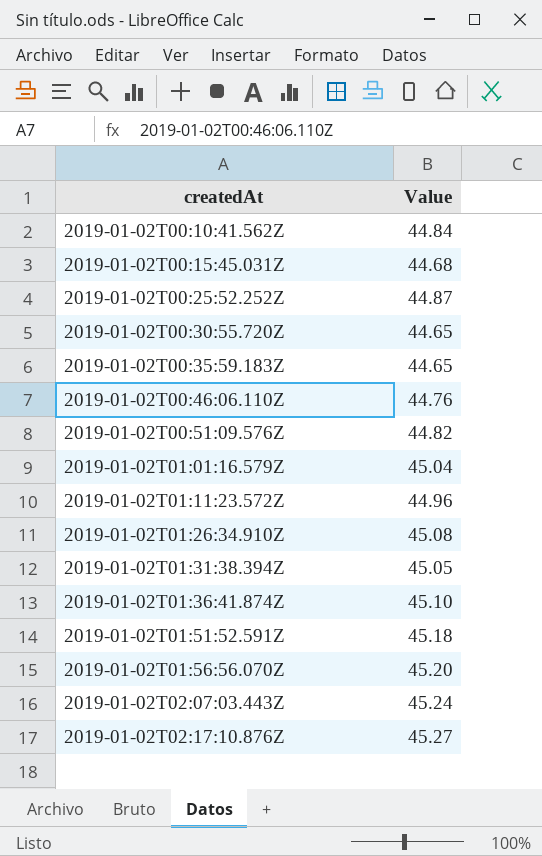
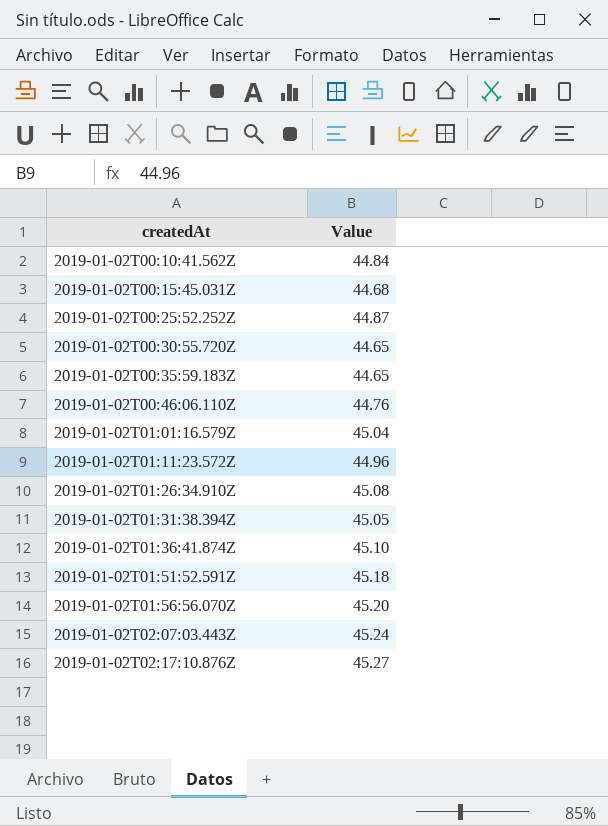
row 2019-01-02T00:51:09.576Z: 44.82 -> none

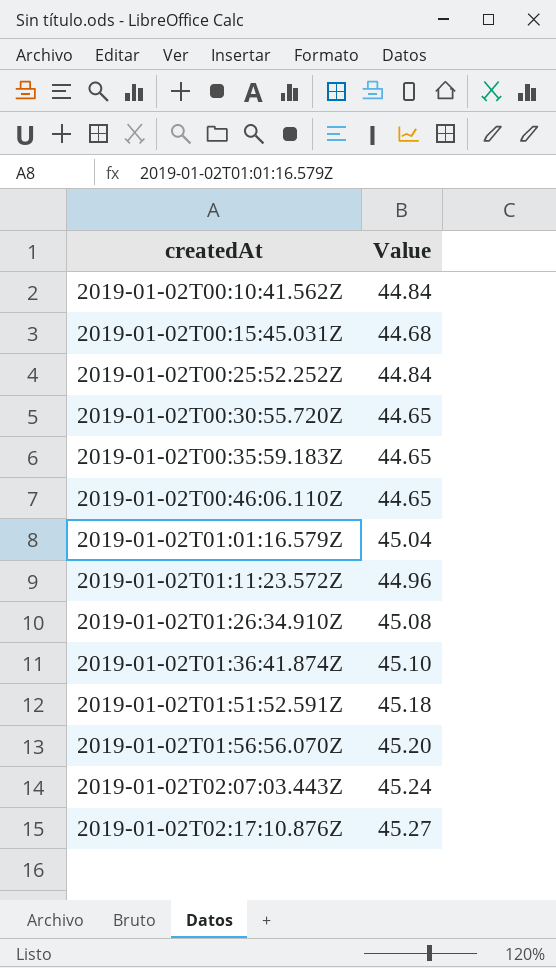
row 2019-01-02T01:31:38.394Z: 45.05 -> none
2019-01-02T00:25:52.252Z | Value: 44.87 -> 44.84
2019-01-02T00:46:06.110Z | Value: 44.76 -> 44.65

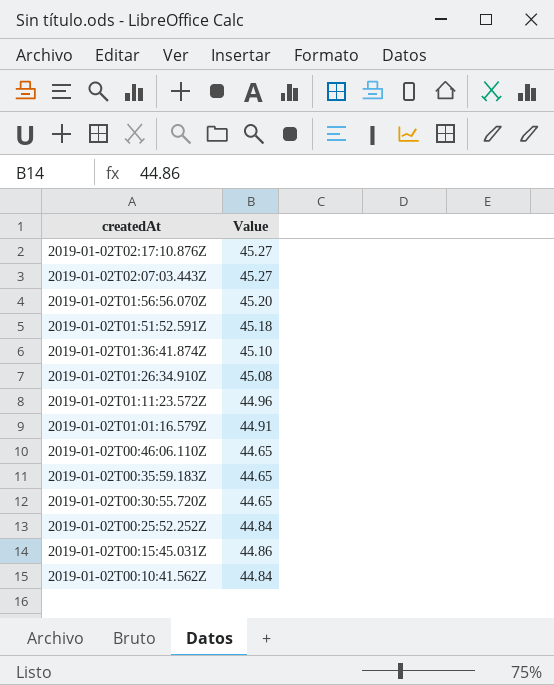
row order: createdAt ascending -> createdAt descending
2019-01-02T02:07:03.443Z | Value: 45.24 -> 45.27
2019-01-02T01:01:16.579Z | Value: 45.04 -> 44.91
2019-01-02T00:15:45.031Z | Value: 44.68 -> 44.86

